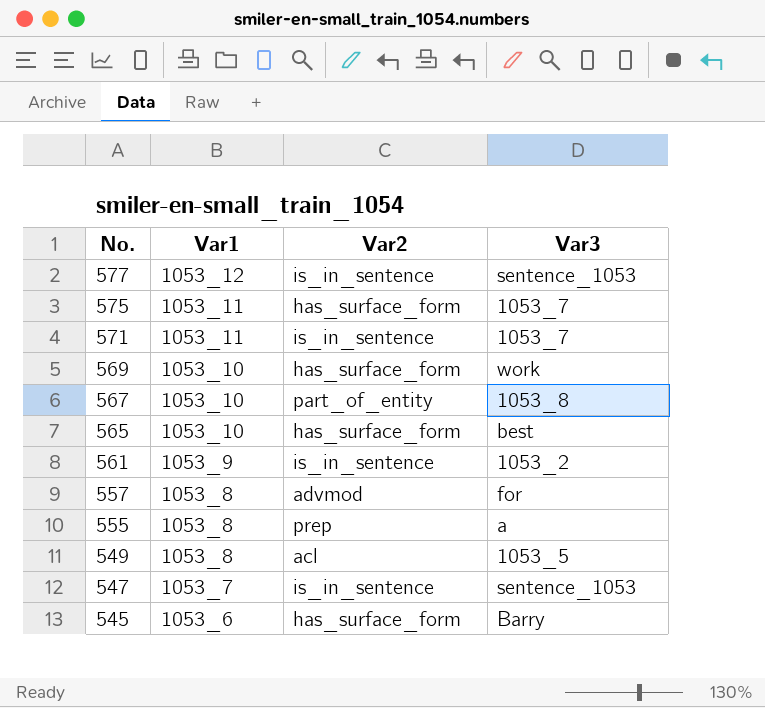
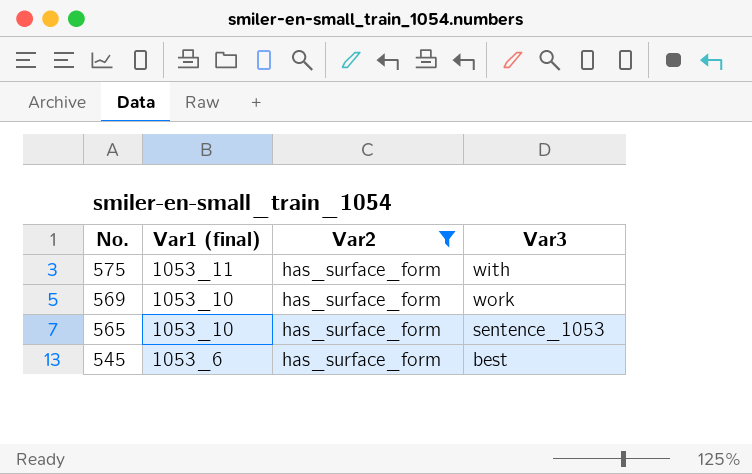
filter: none -> Var2 = has_surface_form
column name: Var1 -> Var1 (final)
575 | Var3: 1053_7 -> with
565 | Var3: best -> sentence_1053
545 | Var3: Barry -> best

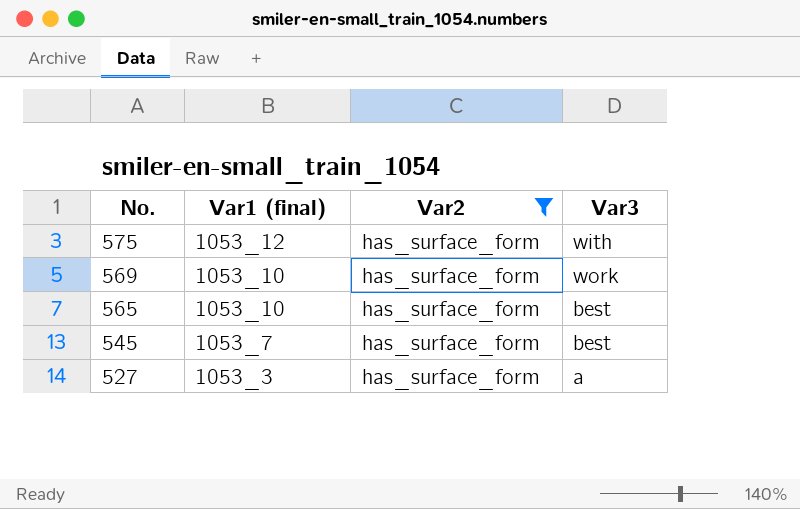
575 | Var1 (final): 1053_11 -> 1053_12
565 | Var3: sentence_1053 -> best
545 | Var1 (final): 1053_6 -> 1053_7
row 527: none -> 1053_3 | has_surface_form | a

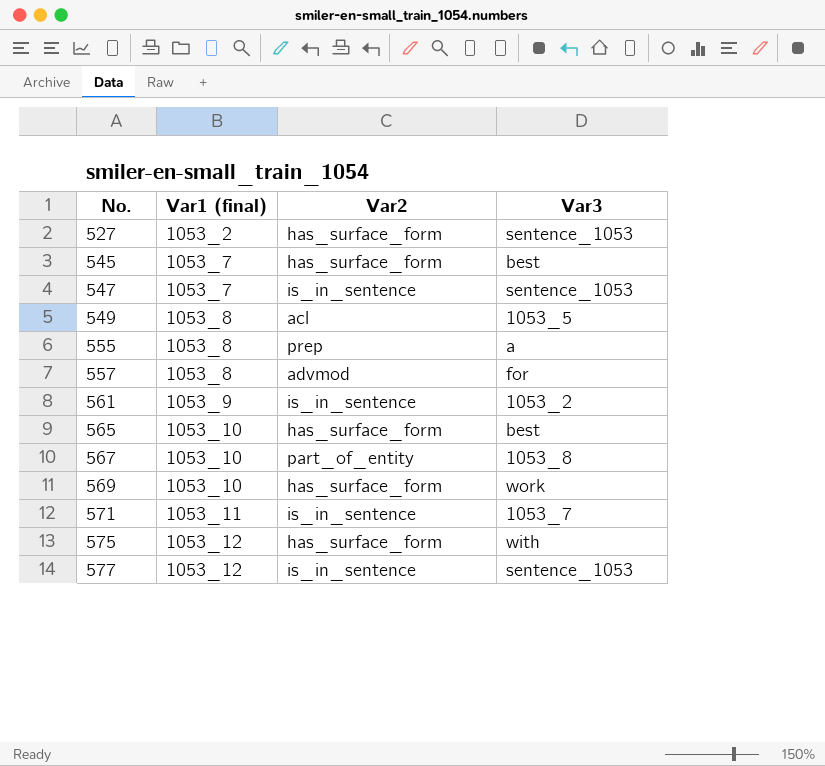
filter: Var2 = has_surface_form -> none
row order: No. descending -> No. ascending
527 | Var1 (final): 1053_3 -> 1053_2
527 | Var3: a -> sentence_1053

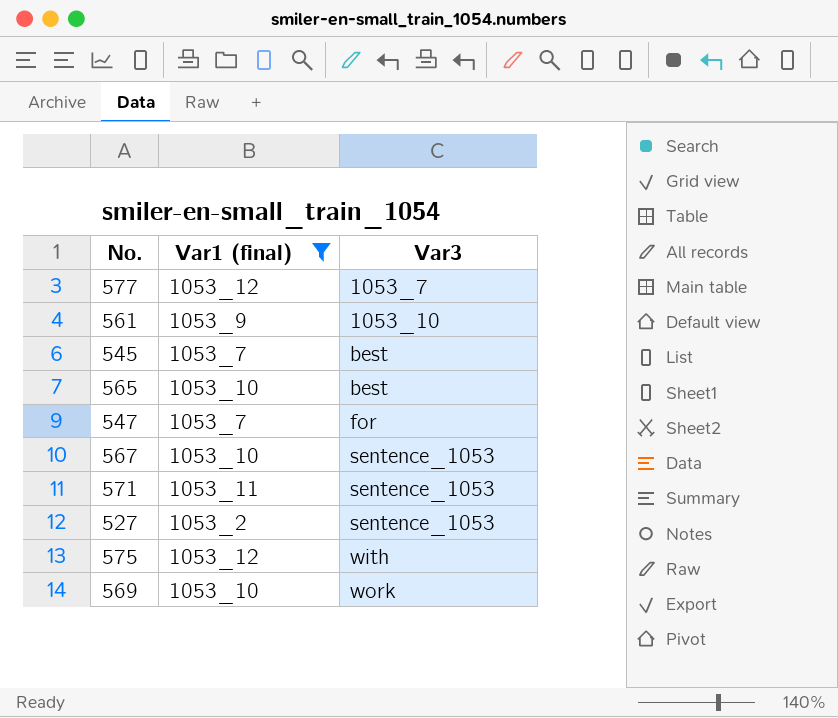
filter: none -> Var1 (final) != 1053_8
row order: No. ascending -> Var3 ascending
column Var2 | position: 3 -> none
577 | Var3: sentence_1053 -> 1053_7
561 | Var3: 1053_2 -> 1053_10
547 | Var3: sentence_1053 -> for
567 | Var3: 1053_8 -> sentence_1053
571 | Var3: 1053_7 -> sentence_1053

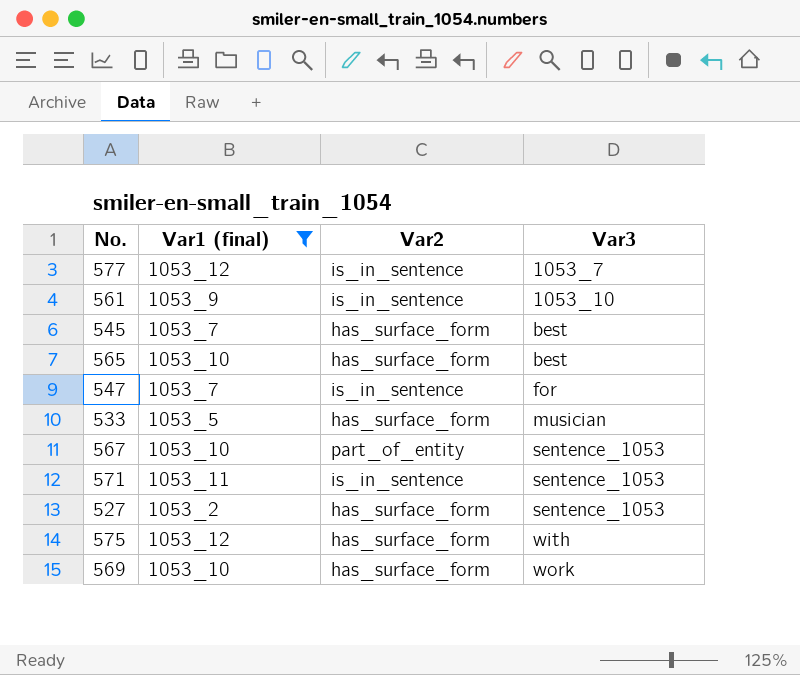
column Var2 | position: none -> 3
row 533: none -> 1053_5 | has_surface_form | musician

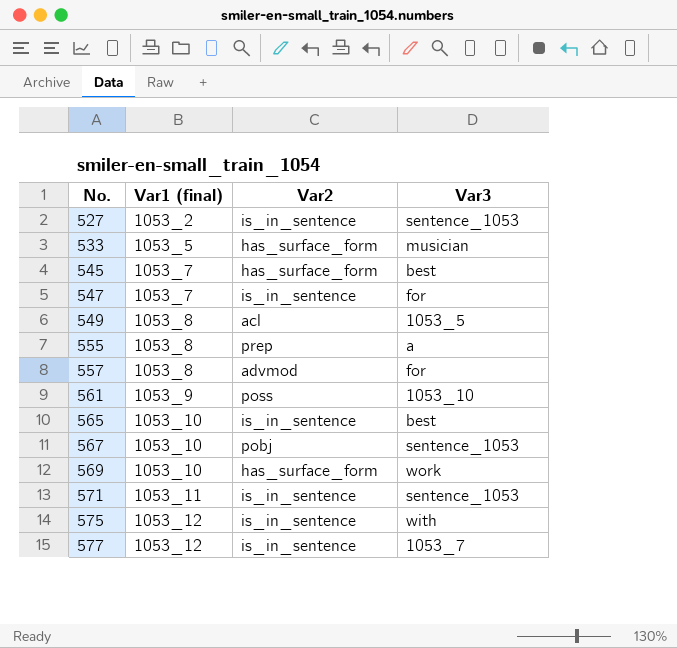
filter: Var1 (final) != 1053_8 -> none
row order: Var3 ascending -> No. ascending
527 | Var2: has_surface_form -> is_in_sentence
561 | Var2: is_in_sentence -> poss
565 | Var2: has_surface_form -> is_in_sentence
567 | Var2: part_of_entity -> pobj
575 | Var2: has_surface_form -> is_in_sentence

